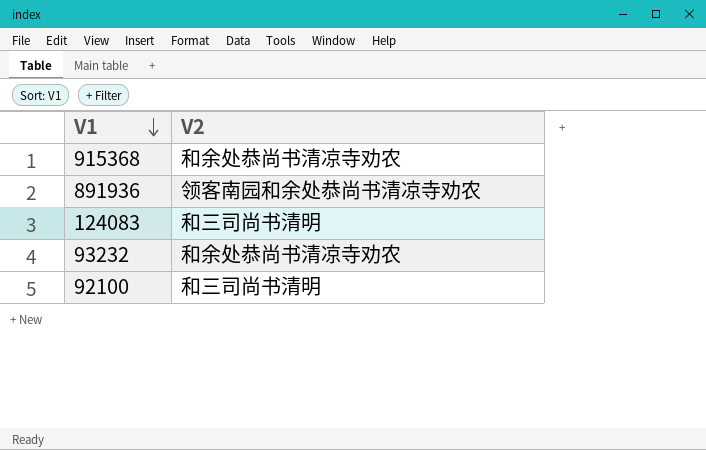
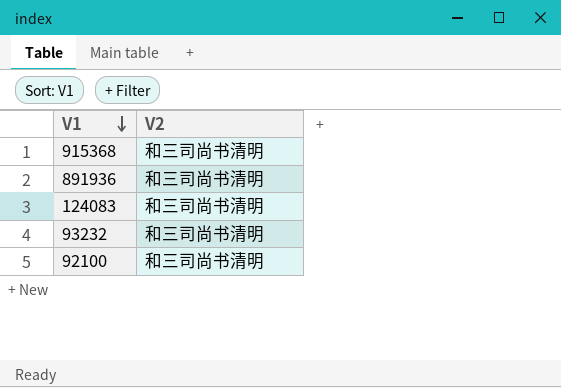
915368 | V2: 和余处恭尚书清凉寺劝农 -> 和三司尚书清明
891936 | V2: 领客南园和余处恭尚书清凉寺劝农 -> 和三司尚书清明
93232 | V2: 和余处恭尚书清凉寺劝农 -> 和三司尚书清明

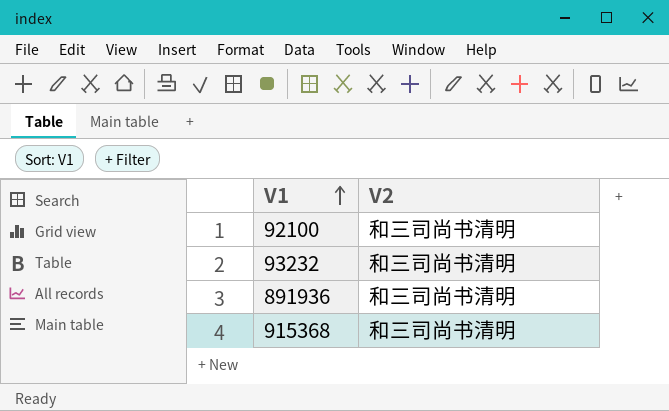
row order: V1 descending -> V1 ascending
row 124083: 和三司尚书清明 -> none

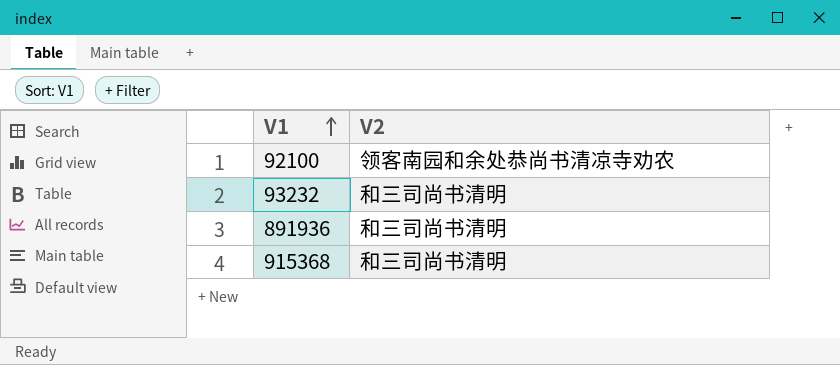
92100 | V2: 和三司尚书清明 -> 领客南园和余处恭尚书清凉寺劝农

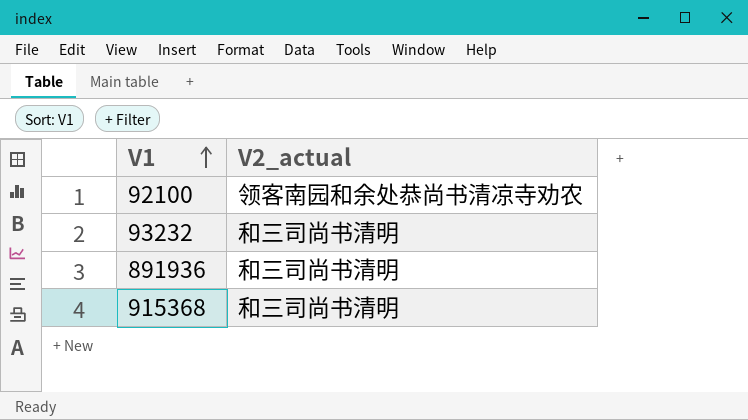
column name: V2 -> V2_actual

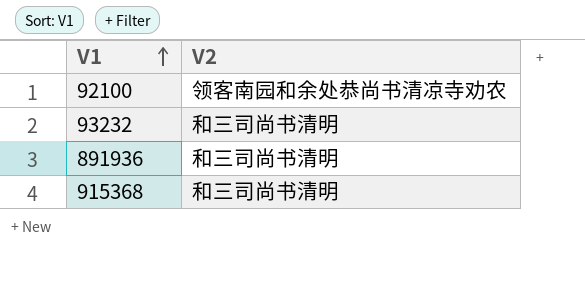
column name: V2_actual -> V2

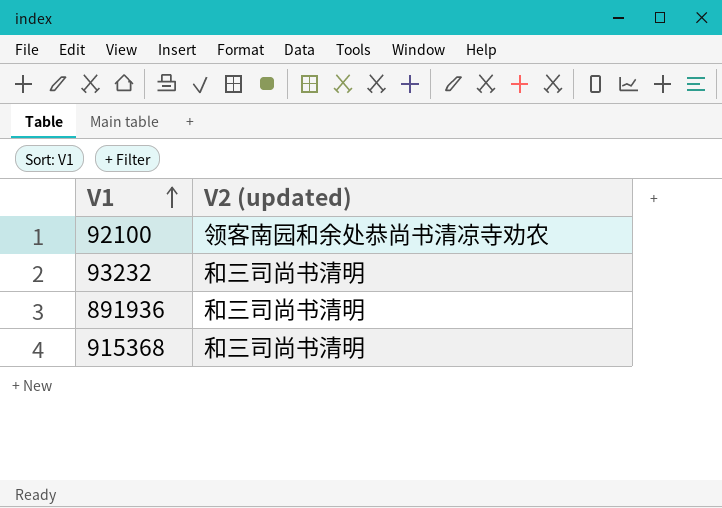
column name: V2 -> V2 (updated)

